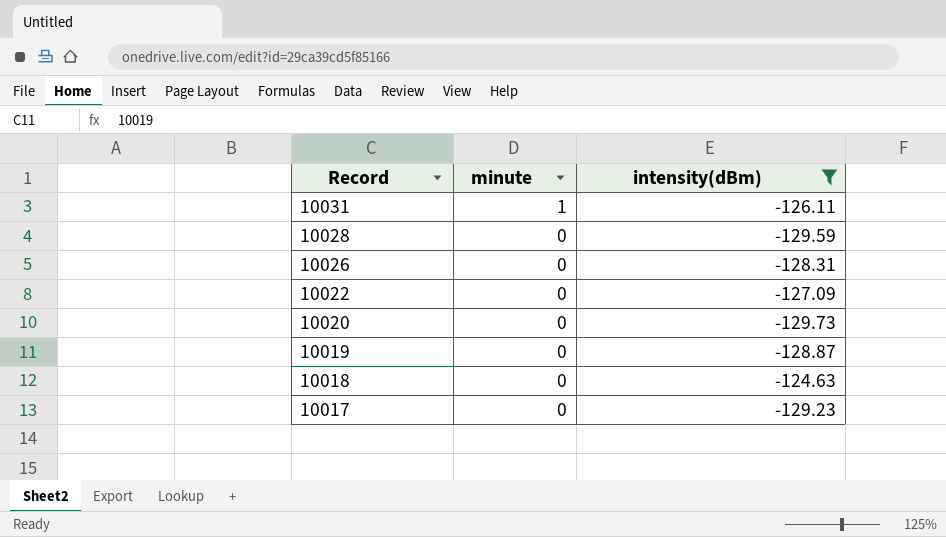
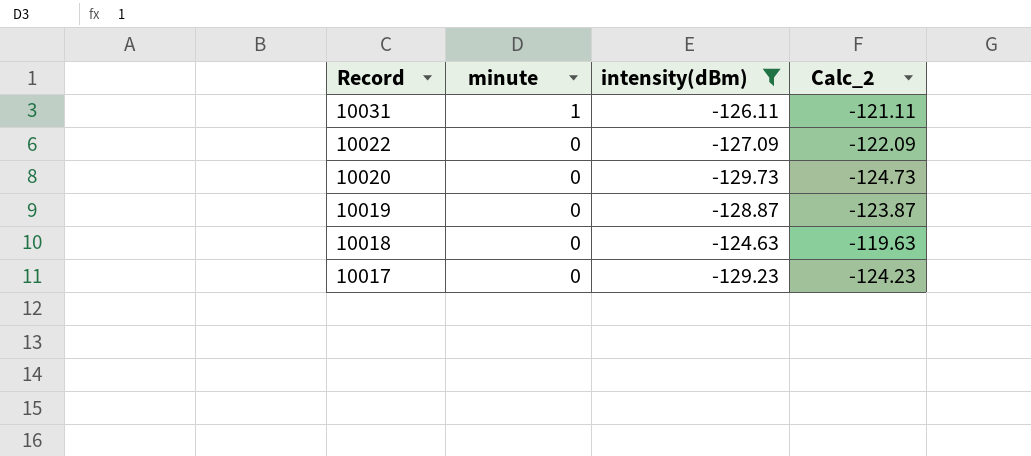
column Calc_2 | formula: none -> [intensity(dBm)] + 5
row 10028: 0 | -129.59 -> none
row 10026: 0 | -128.31 -> none

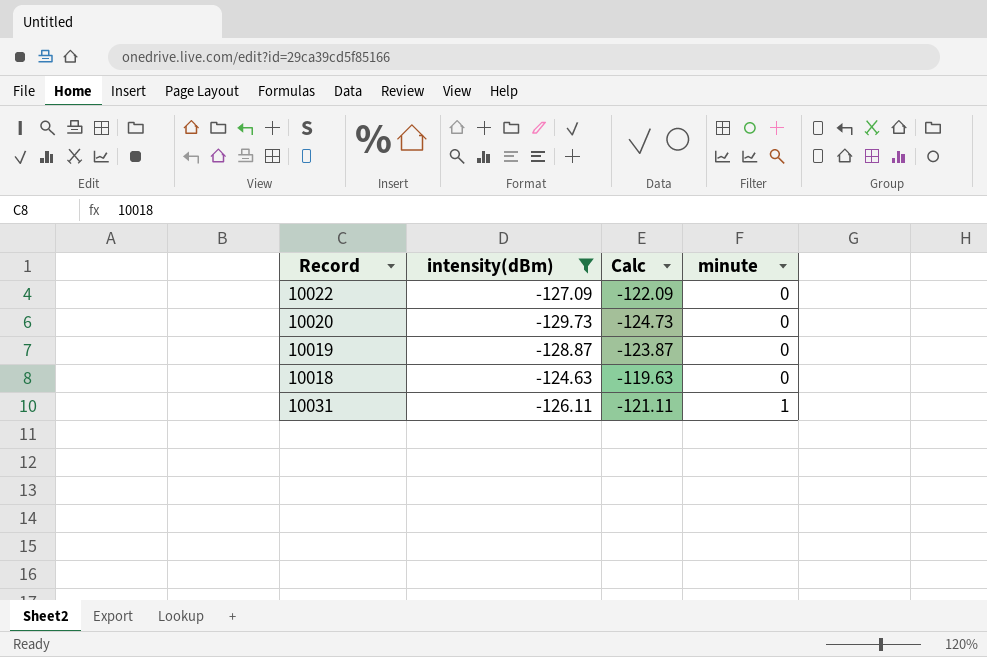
row order: Record descending -> minute ascending
column name: Calc_2 -> Calc
column minute | position: 2 -> 4
row 10017: 0 | -129.23 | -124.23 -> none

